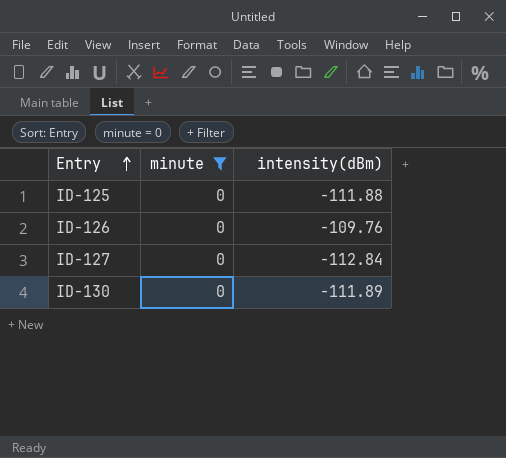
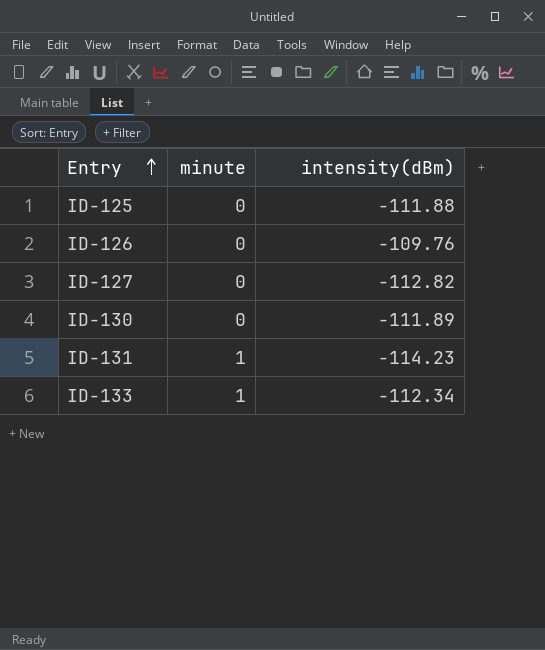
filter: minute = 0 -> none
ID-127 | intensity(dBm): -112.84 -> -112.82

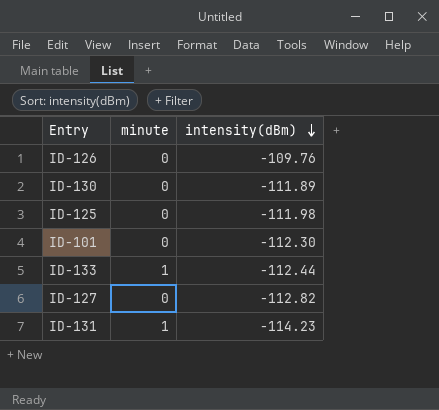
row order: Entry ascending -> intensity(dBm) descending
ID-125 | intensity(dBm): -111.88 -> -111.98
row ID-101: none -> 0 | -112.30
ID-133 | intensity(dBm): -112.34 -> -112.44

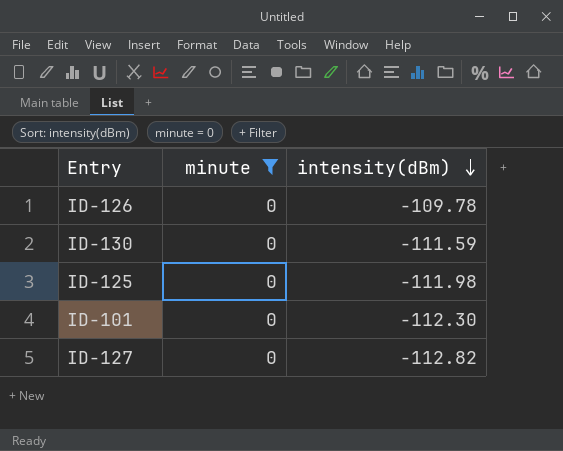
filter: none -> minute = 0
ID-126 | intensity(dBm): -109.76 -> -109.78
ID-130 | intensity(dBm): -111.89 -> -111.59

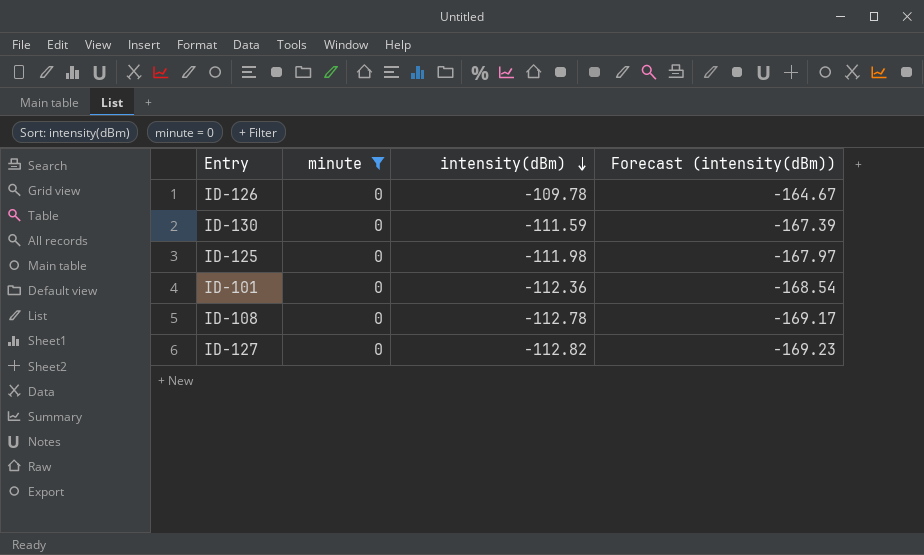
column Forecast (intensity(dBm)) | formula: none -> [intensity(dBm)] * 1.5
ID-101 | intensity(dBm): -112.30 -> -112.36
row ID-108: none -> 0 | -112.78 | -169.17

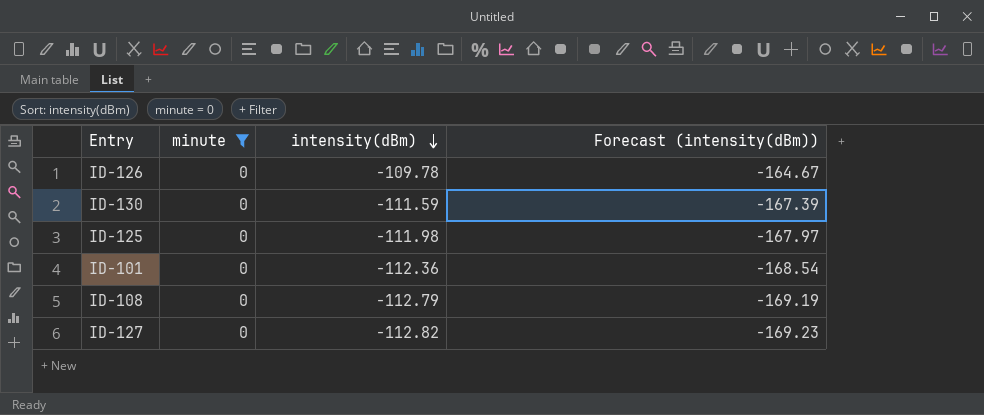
ID-108 | intensity(dBm): -112.78 -> -112.79
ID-108 | Forecast (intensity(dBm)): -169.17 -> -169.19

